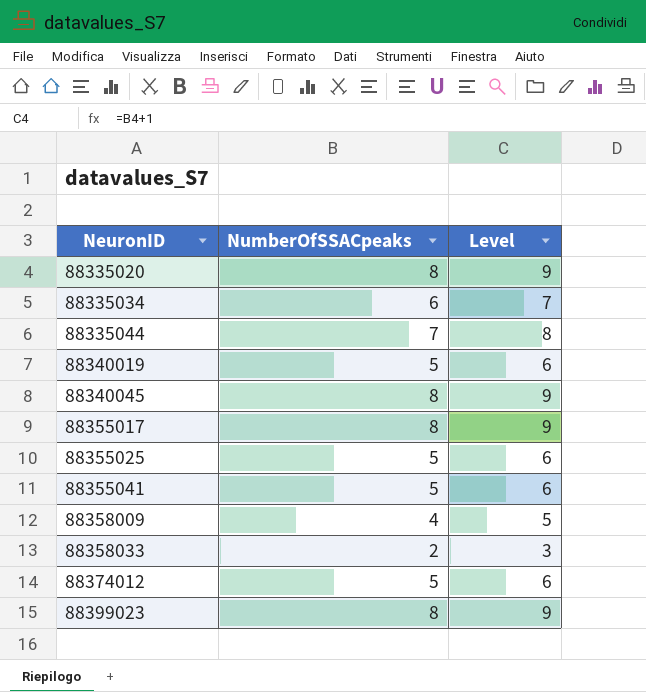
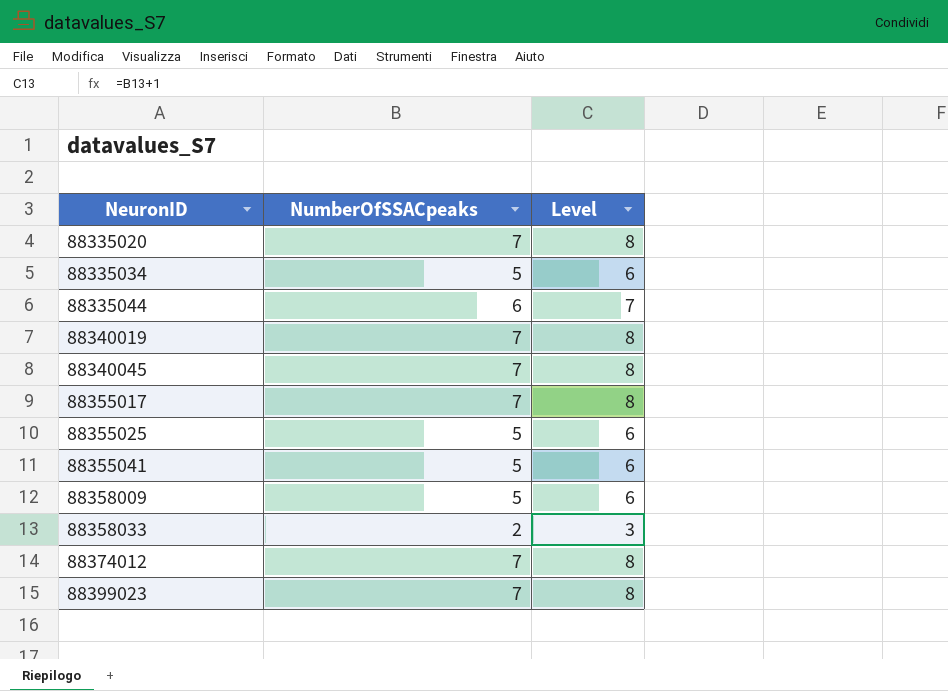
88335020 | NumberOfSSACpeaks: 8 -> 7
88335020 | Level: 9 -> 8
88335034 | NumberOfSSACpeaks: 6 -> 5
88335034 | Level: 7 -> 6
88335044 | NumberOfSSACpeaks: 7 -> 6
88335044 | Level: 8 -> 7
88340019 | NumberOfSSACpeaks: 5 -> 7
88340019 | Level: 6 -> 8
88340045 | NumberOfSSACpeaks: 8 -> 7
88340045 | Level: 9 -> 8
88355017 | NumberOfSSACpeaks: 8 -> 7
88355017 | Level: 9 -> 8
88358009 | NumberOfSSACpeaks: 4 -> 5
88358009 | Level: 5 -> 6
88374012 | NumberOfSSACpeaks: 5 -> 7
88374012 | Level: 6 -> 8
88399023 | NumberOfSSACpeaks: 8 -> 7
88399023 | Level: 9 -> 8

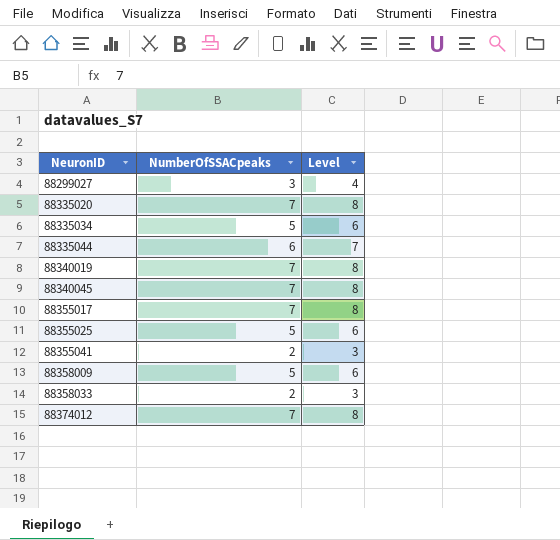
row 88399023: 7 | 8 -> none
row 88299027: none -> 3 | 4
88355041 | NumberOfSSACpeaks: 5 -> 2
88355041 | Level: 6 -> 3

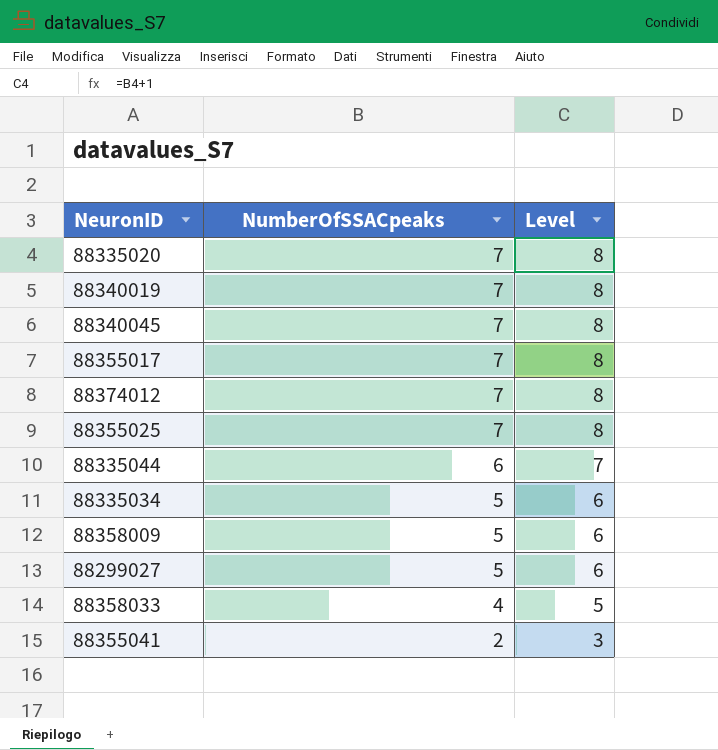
row order: NeuronID ascending -> NumberOfSSACpeaks descending
88355025 | NumberOfSSACpeaks: 5 -> 7
88355025 | Level: 6 -> 8
88299027 | NumberOfSSACpeaks: 3 -> 5
88299027 | Level: 4 -> 6
88358033 | NumberOfSSACpeaks: 2 -> 4
88358033 | Level: 3 -> 5

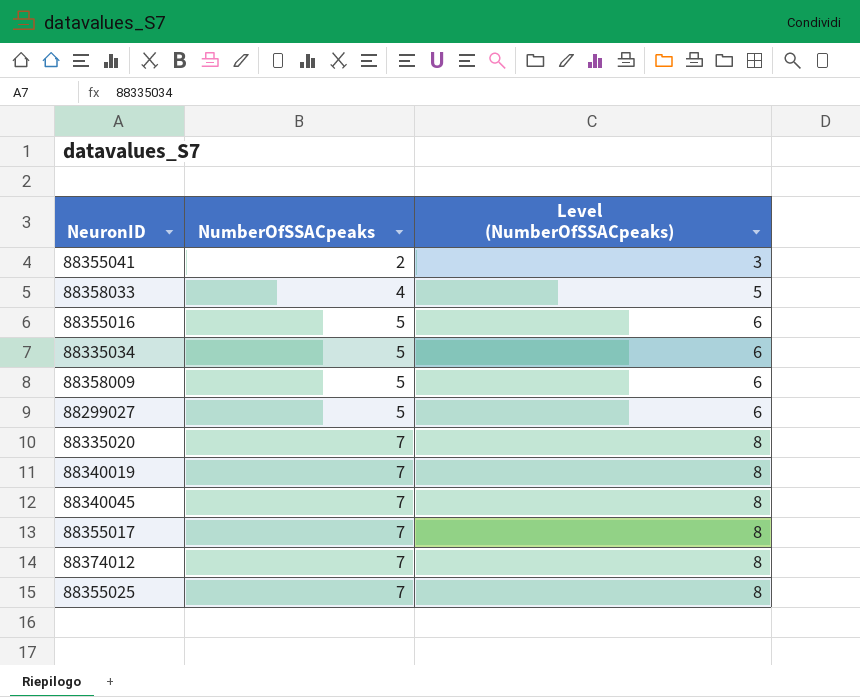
row order: NumberOfSSACpeaks descending -> NumberOfSSACpeaks ascending
column name: Level -> Level (NumberOfSSACpeaks)
row 88335044: 6 | 7 -> none
row 88355016: none -> 5 | 6

